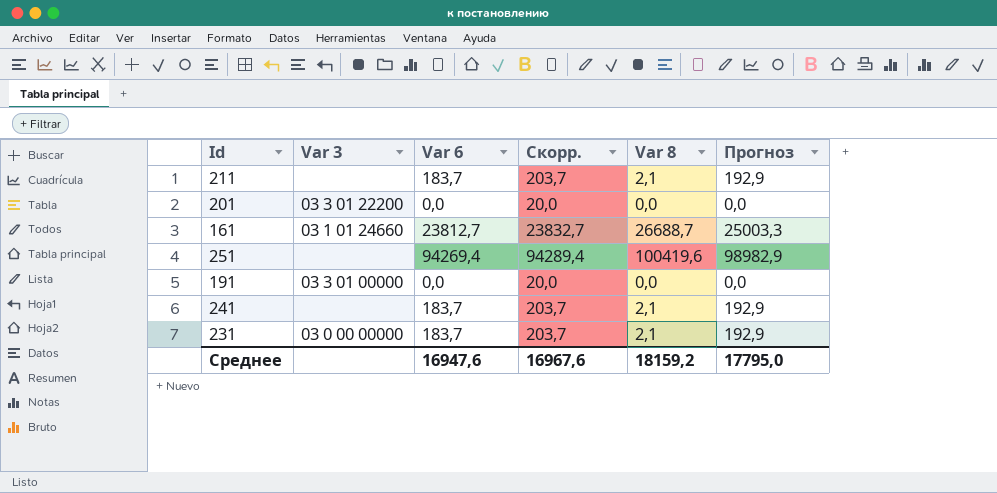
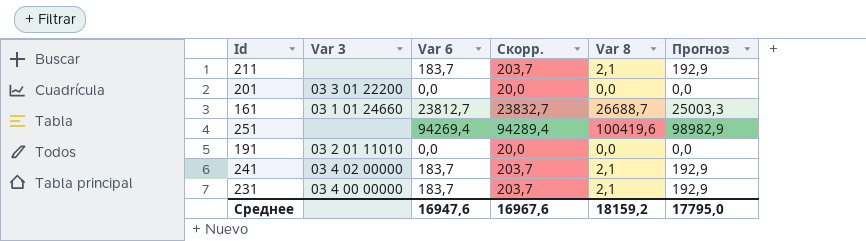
191 | Var 3: 03 3 01 00000 -> 03 2 01 11010
241 | Var 3: none -> 03 4 02 00000
231 | Var 3: 03 0 00 00000 -> 03 4 00 00000

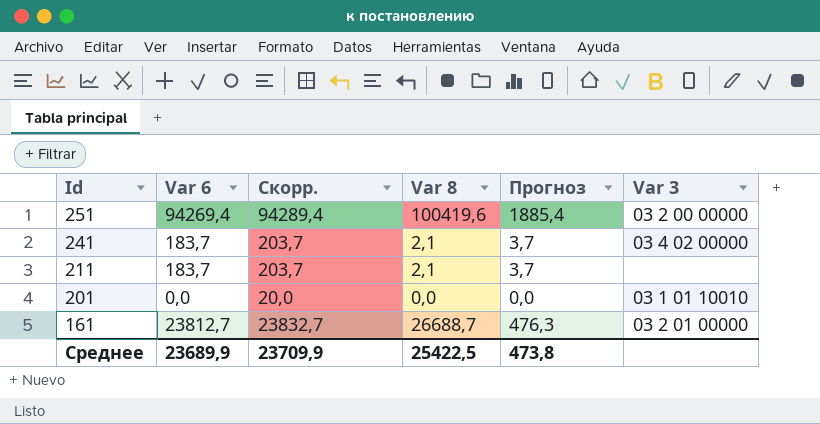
row order: none -> Id descending
column Прогноз | formula: [Var 6] * 1,05 -> [Var 6] * 0,02
column Var 3 | position: 2 -> 6
row 191: 03 2 01 11010 | 0,0 | 20,0 | 0,0 | 0,0 -> none
row 231: 03 4 00 00000 | 183,7 | 203,7 | 2,1 | 192,9 -> none
251 | Var 3: none -> 03 2 00 00000
201 | Var 3: 03 3 01 22200 -> 03 1 01 10010
161 | Var 3: 03 1 01 24660 -> 03 2 01 00000
Среднее | Var 6: 16947,6 -> 23689,9
Среднее | Скорр.: 16967,6 -> 23709,9
Среднее | Var 8: 18159,2 -> 25422,5
Среднее | Прогноз: 17795,0 -> 473,8

